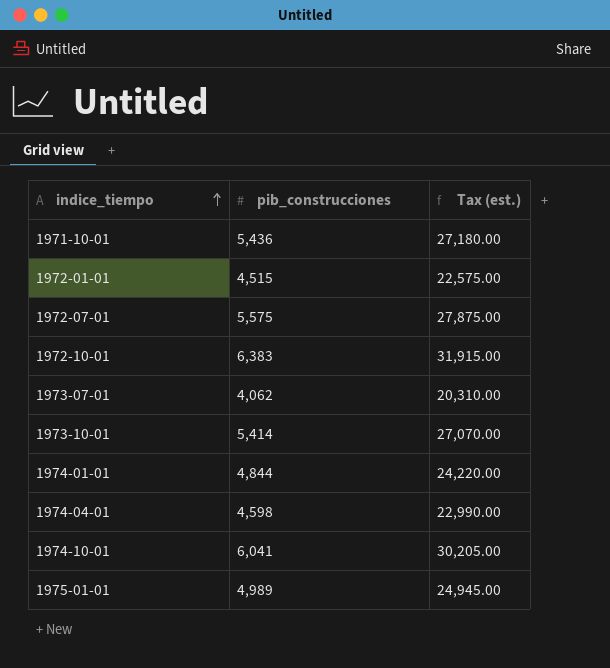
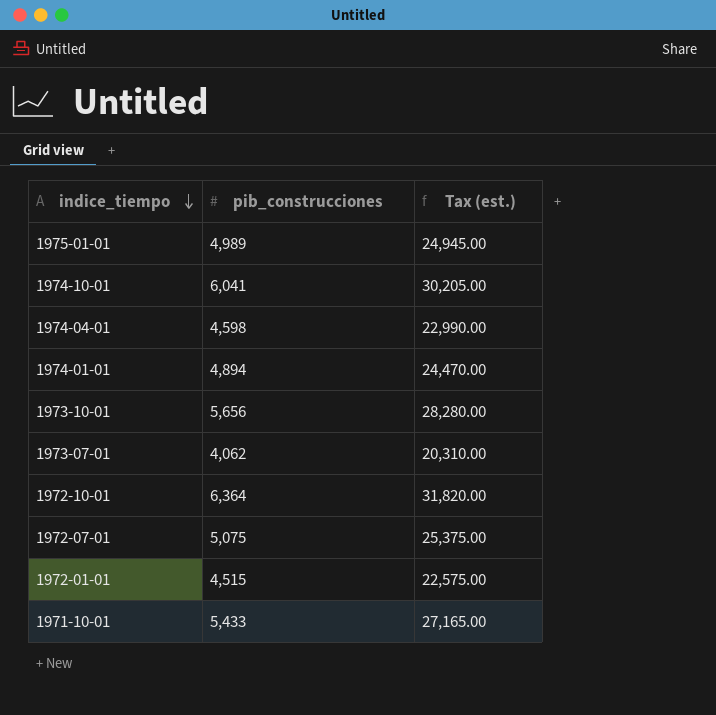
row order: indice_tiempo ascending -> indice_tiempo descending
1974-01-01 | pib_construcciones: 4,844 -> 4,894
1974-01-01 | Tax (est.): 24,220.00 -> 24,470.00
1973-10-01 | pib_construcciones: 5,414 -> 5,656
1973-10-01 | Tax (est.): 27,070.00 -> 28,280.00
1972-10-01 | pib_construcciones: 6,383 -> 6,364
1972-10-01 | Tax (est.): 31,915.00 -> 31,820.00
1972-07-01 | pib_construcciones: 5,575 -> 5,075
1972-07-01 | Tax (est.): 27,875.00 -> 25,375.00
1971-10-01 | pib_construcciones: 5,436 -> 5,433
1971-10-01 | Tax (est.): 27,180.00 -> 27,165.00

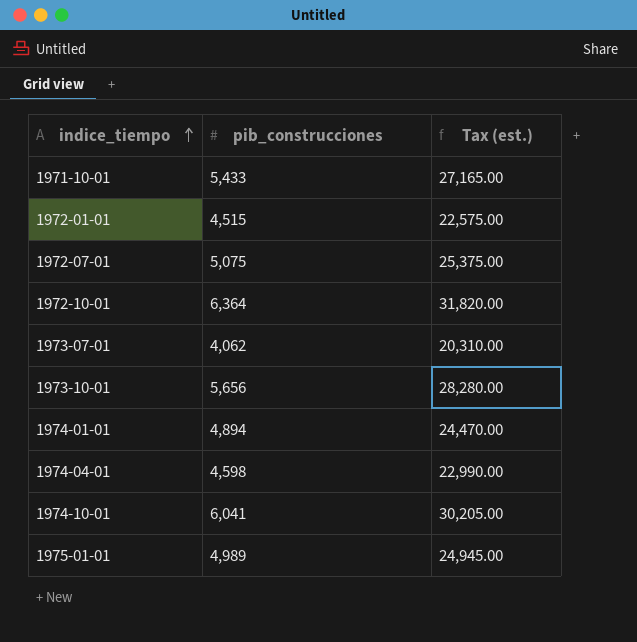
row order: indice_tiempo descending -> indice_tiempo ascending

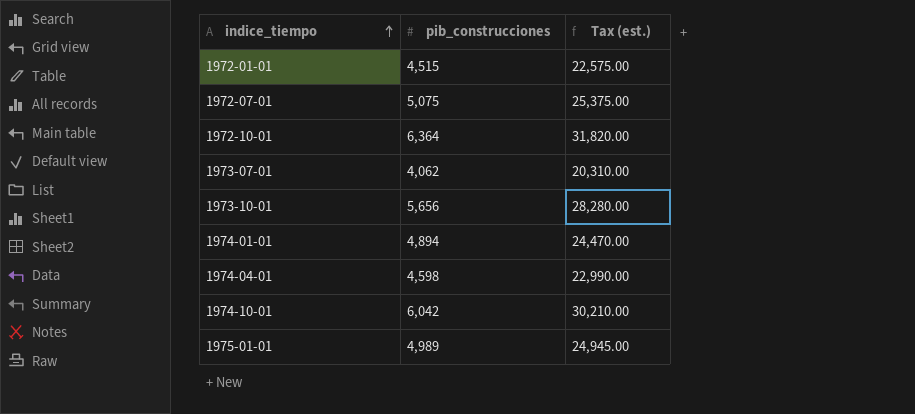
row 1971-10-01: 5,433 | 27,165.00 -> none
1974-10-01 | pib_construcciones: 6,041 -> 6,042
1974-10-01 | Tax (est.): 30,205.00 -> 30,210.00

